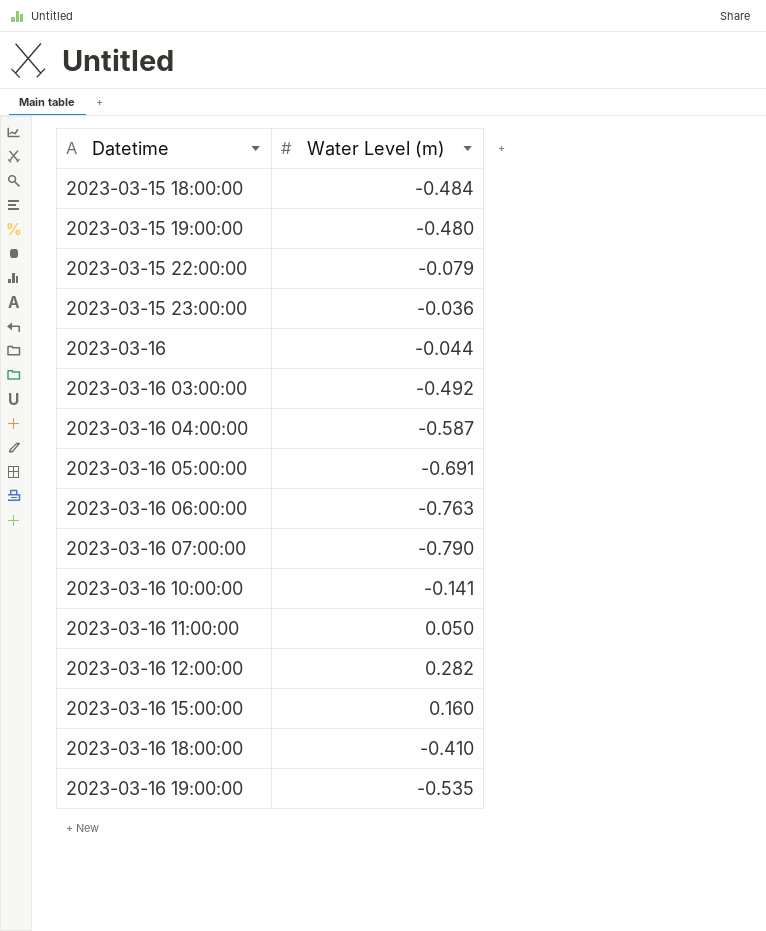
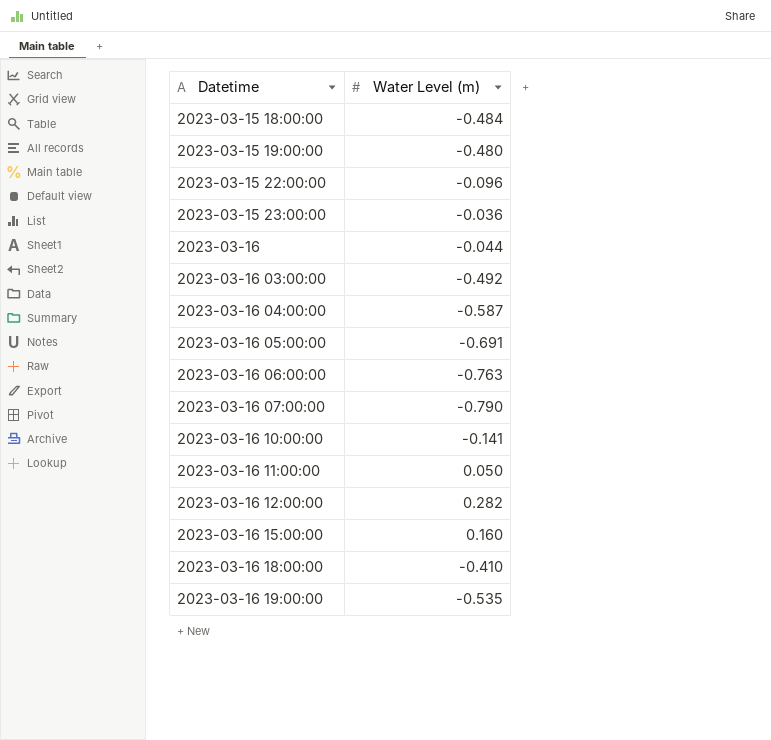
2023-03-15 22:00:00 | Water Level (m): -0.079 -> -0.096

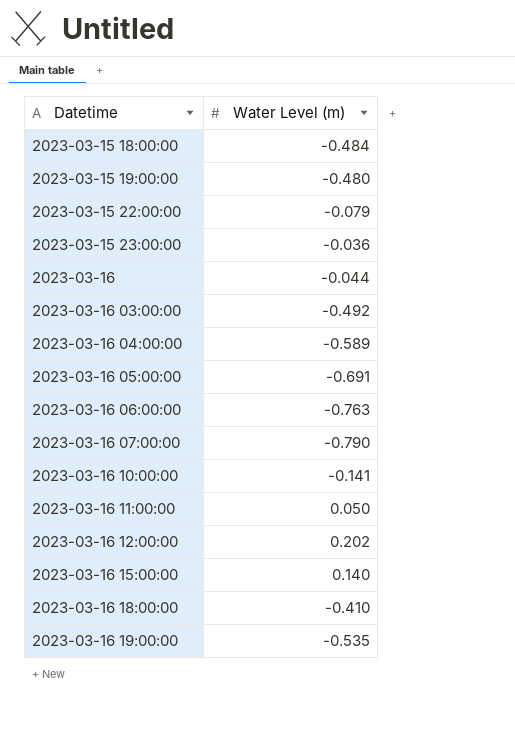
2023-03-15 22:00:00 | Water Level (m): -0.096 -> -0.079
2023-03-16 04:00:00 | Water Level (m): -0.587 -> -0.589
2023-03-16 12:00:00 | Water Level (m): 0.282 -> 0.202
2023-03-16 15:00:00 | Water Level (m): 0.160 -> 0.140

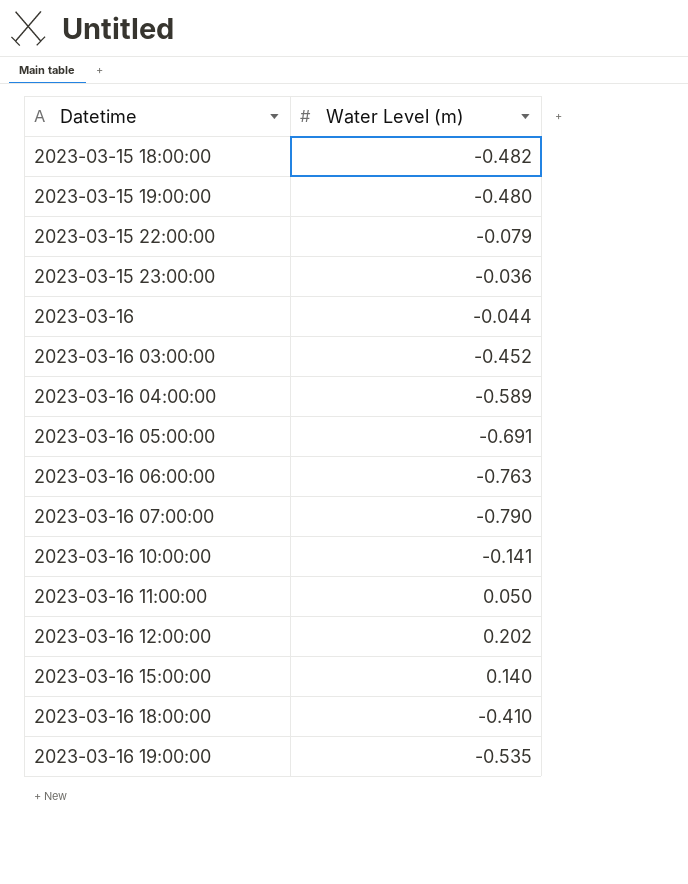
2023-03-15 18:00:00 | Water Level (m): -0.484 -> -0.482
2023-03-16 03:00:00 | Water Level (m): -0.492 -> -0.452

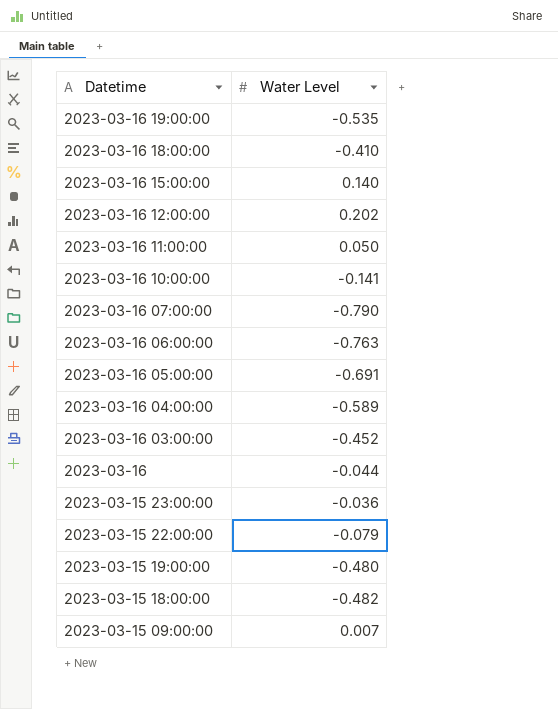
row order: Datetime ascending -> Datetime descending
column name: Water Level (m) -> Water Level
row 2023-03-15 09:00:00: none -> 0.007

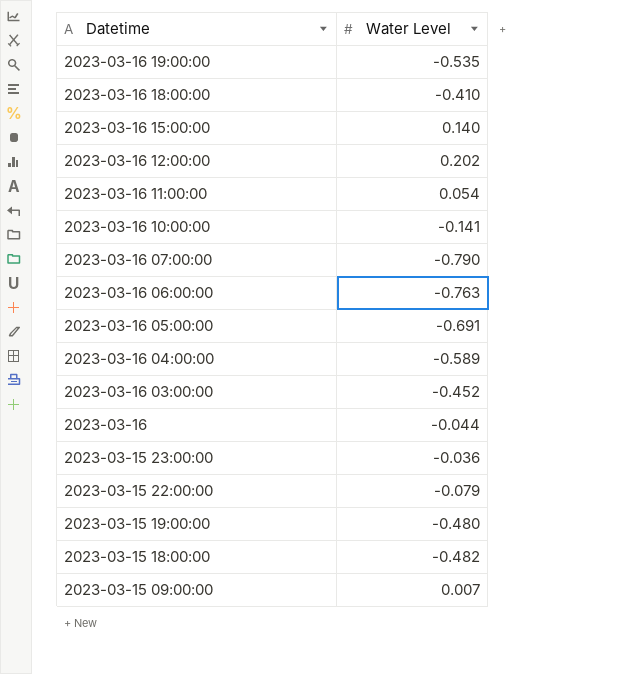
2023-03-16 11:00:00 | Water Level: 0.050 -> 0.054

